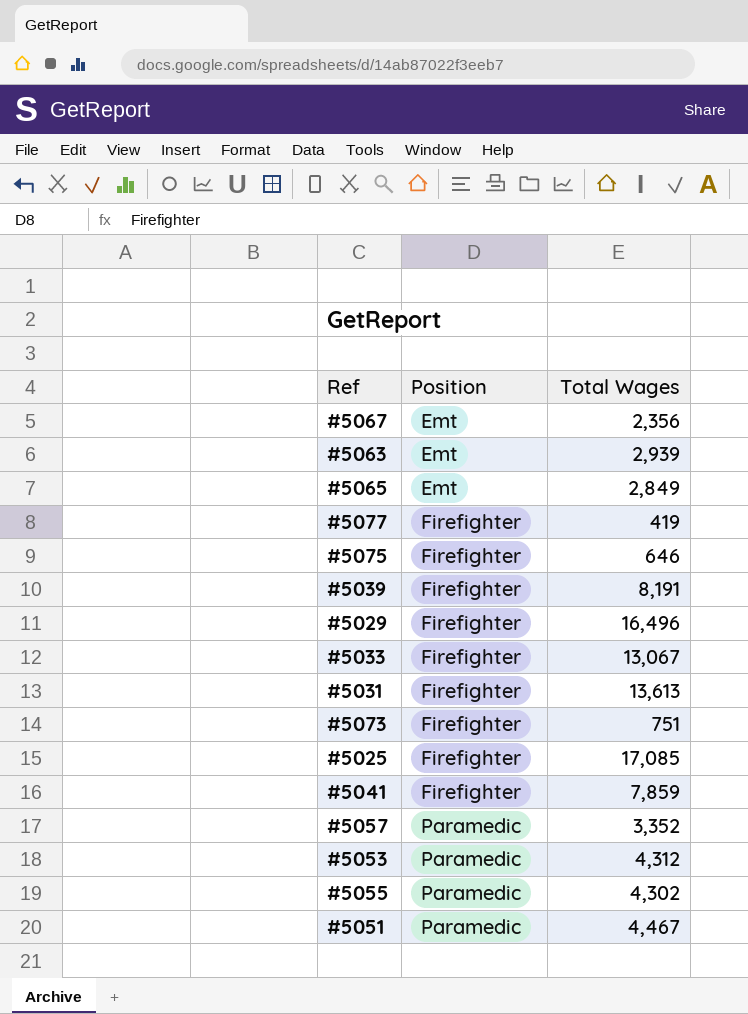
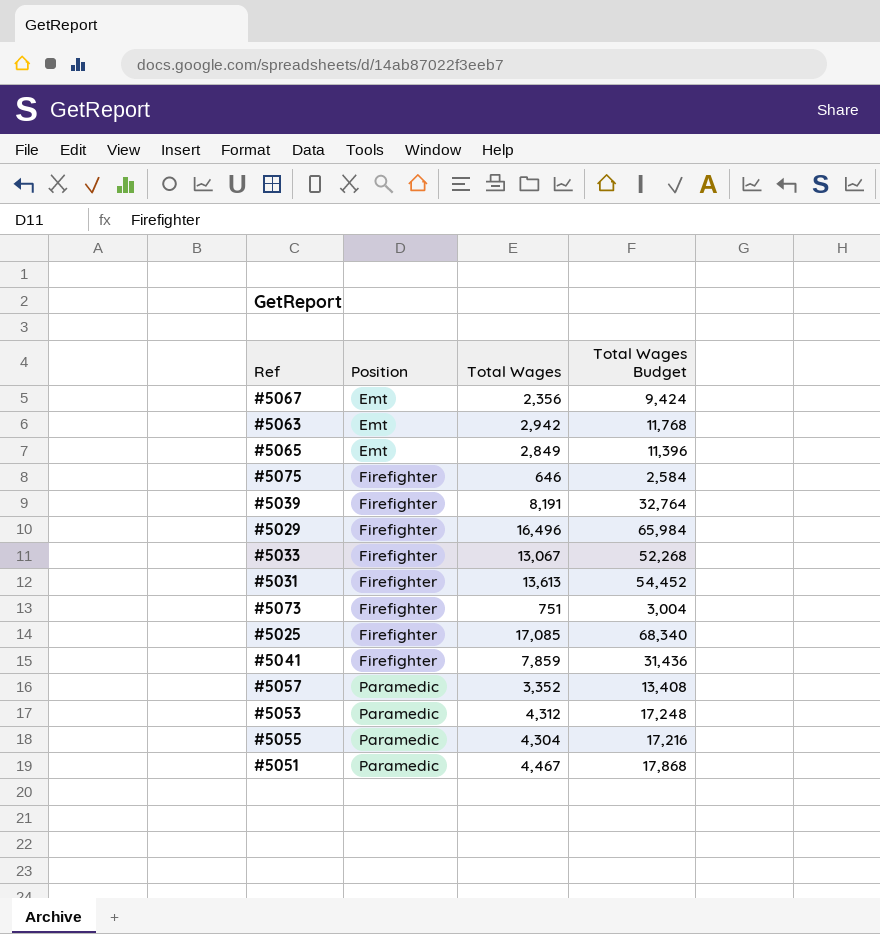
column Total Wages Budget | formula: none -> [Total Wages] * 4
row #5077: Firefighter | 419 -> none
#5063 | Total Wages: 2,939 -> 2,942
#5055 | Total Wages: 4,302 -> 4,304

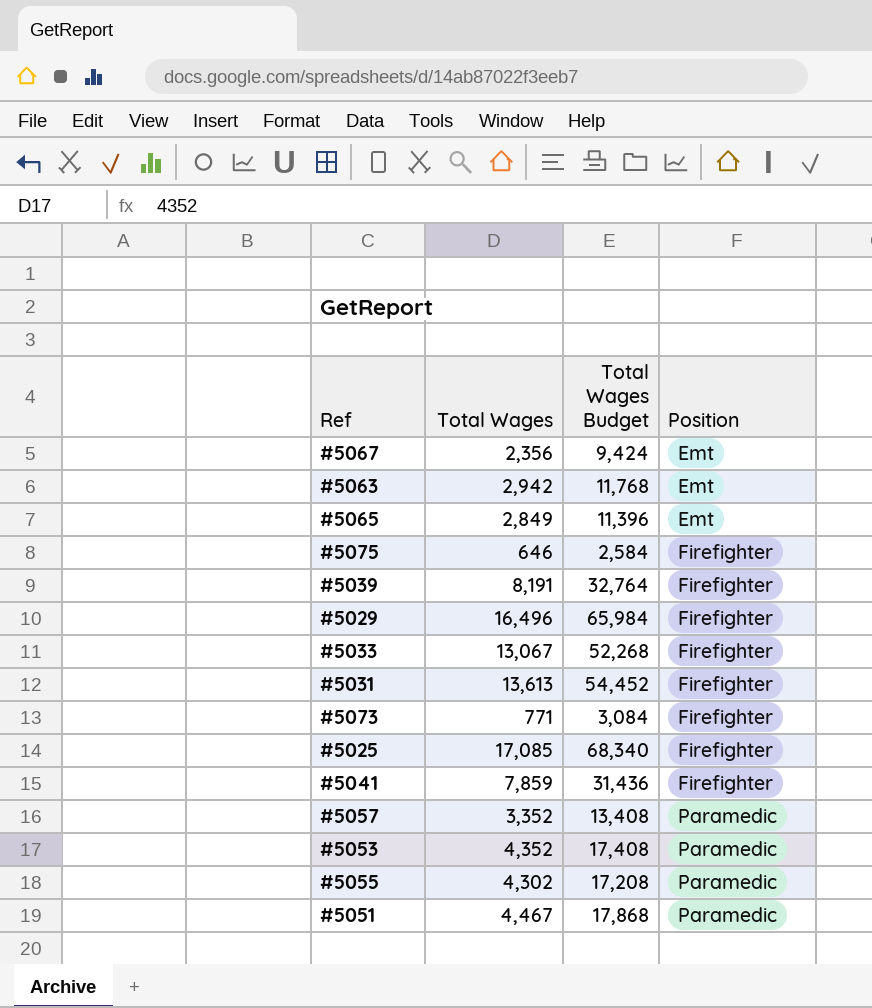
column Position | position: 2 -> 4
#5073 | Total Wages: 751 -> 771
#5073 | Total Wages Budget: 3,004 -> 3,084
#5053 | Total Wages: 4,312 -> 4,352
#5053 | Total Wages Budget: 17,248 -> 17,408
#5055 | Total Wages: 4,304 -> 4,302
#5055 | Total Wages Budget: 17,216 -> 17,208

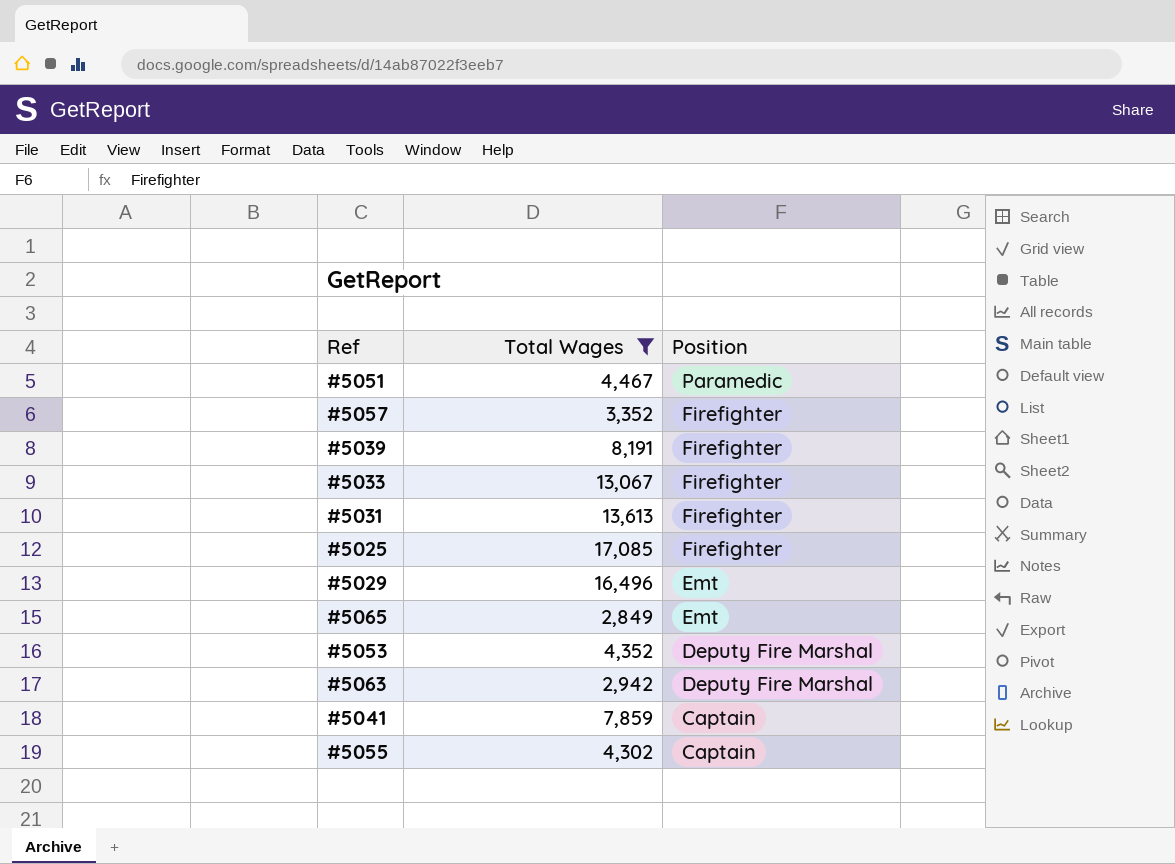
filter: none -> Total Wages >= 2,849
row order: Position ascending -> Position descending
column Total Wages Budget | formula: [Total Wages] * 4 -> none
#5057 | Position: Paramedic -> Firefighter
#5029 | Position: Firefighter -> Emt
#5053 | Position: Paramedic -> Deputy Fire Marshal
#5063 | Position: Emt -> Deputy Fire Marshal
#5041 | Position: Firefighter -> Captain
#5055 | Position: Paramedic -> Captain

